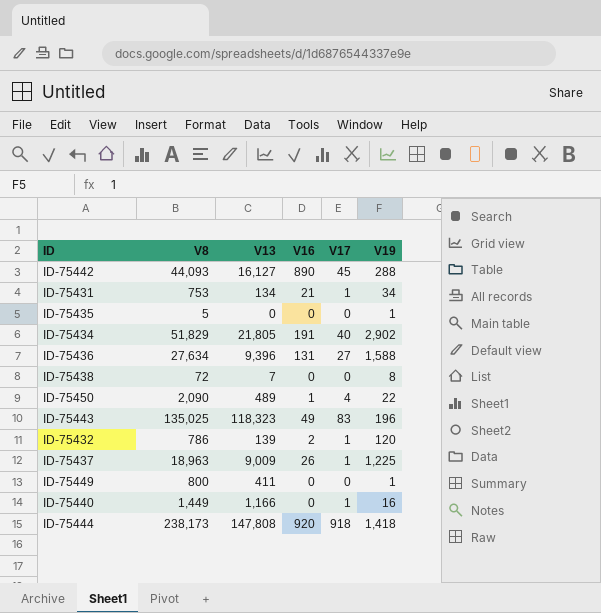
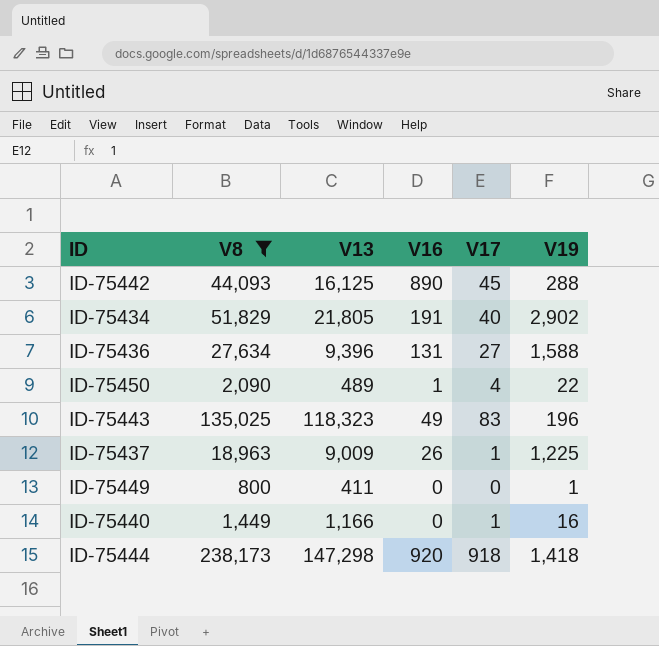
filter: none -> V8 >= 800
ID-75442 | V13: 16,127 -> 16,125
ID-75444 | V13: 147,808 -> 147,298

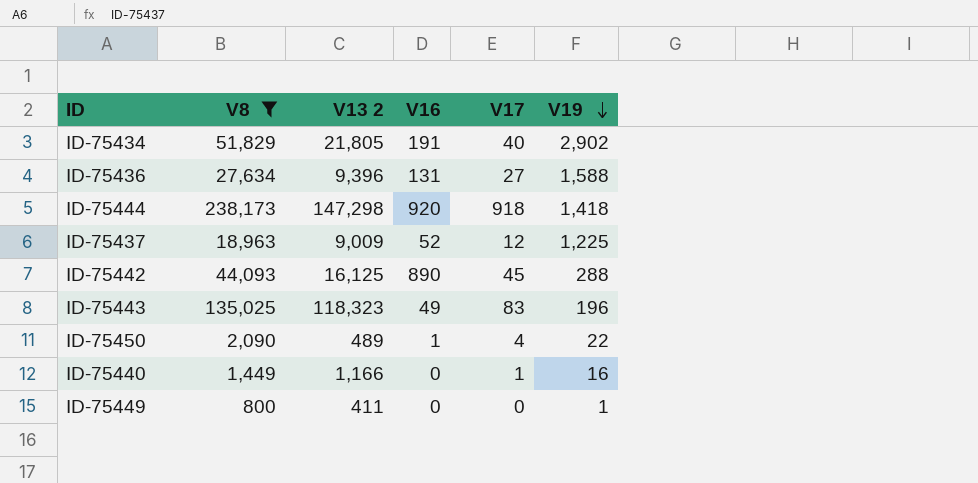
row order: none -> V19 descending
column name: V13 -> V13 2
ID-75437 | V16: 26 -> 52
ID-75437 | V17: 1 -> 12

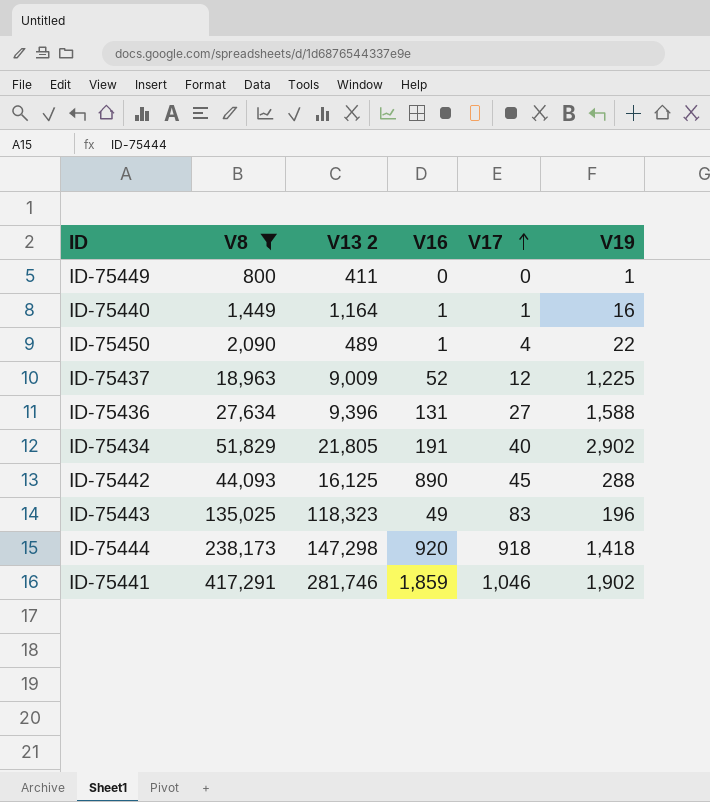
row order: V19 descending -> V17 ascending
ID-75440 | V13 2: 1,166 -> 1,164
ID-75440 | V16: 0 -> 1
row ID-75441: none -> 417,291 | 281,746 | 1,859 | 1,046 | 1,902

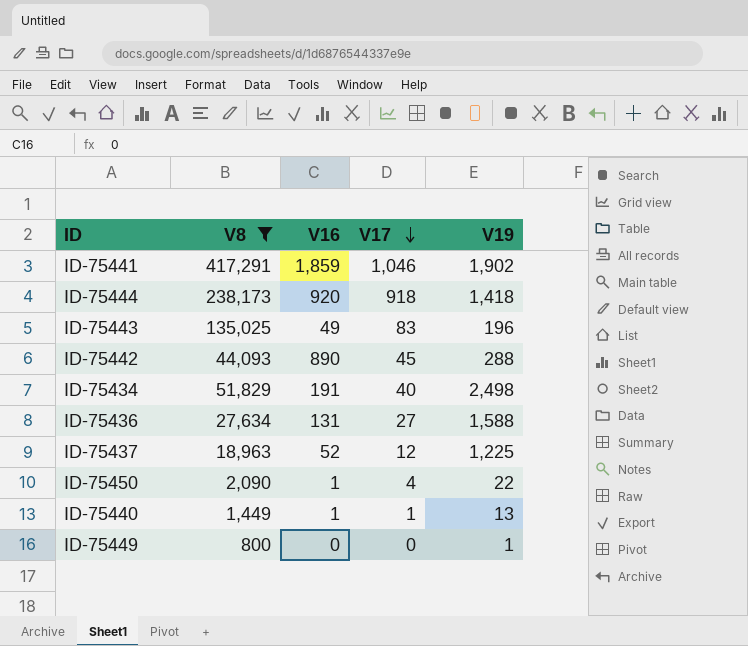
row order: V17 ascending -> V17 descending
column V13 2 | position: 3 -> none
ID-75434 | V19: 2,902 -> 2,498
ID-75440 | V19: 16 -> 13

